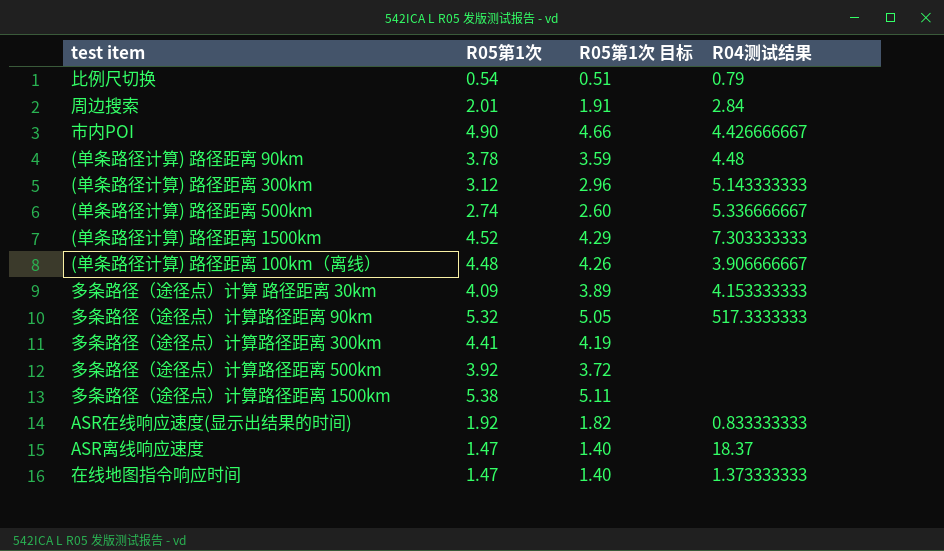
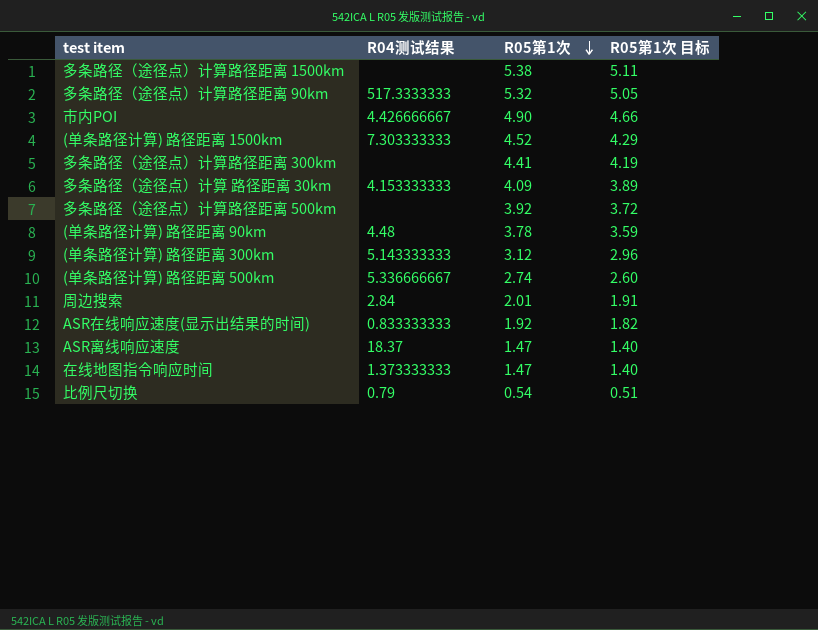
row order: none -> R05第1次 descending
column R04测试结果 | position: 4 -> 2
row (单条路径计算) 路径距离 100km（离线）: 4.48 | 4.26 | 3.906666667 -> none

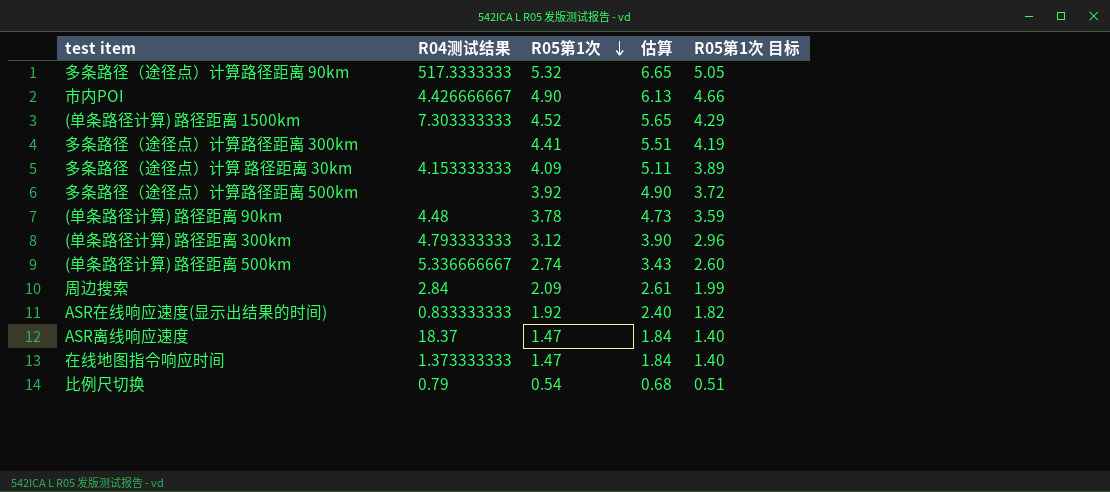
column 估算 | formula: none -> [R05第1次] * 1.25
row 多条路径（途径点）计算路径距离 1500km: none | 5.38 | 5.11 -> none
(单条路径计算) 路径距离 300km | R04测试结果: 5.143333333 -> 4.793333333
周边搜索 | R05第1次: 2.01 -> 2.09
周边搜索 | R05第1次 目标: 1.91 -> 1.99

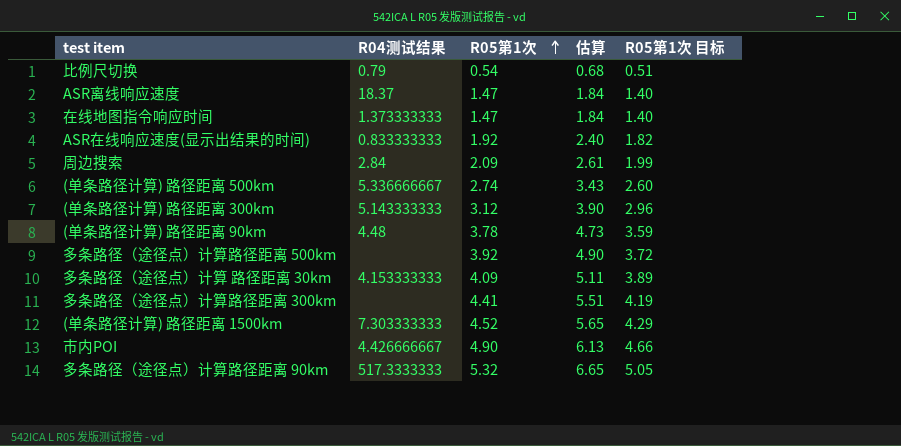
row order: R05第1次 descending -> R05第1次 ascending
(单条路径计算) 路径距离 300km | R04测试结果: 4.793333333 -> 5.143333333

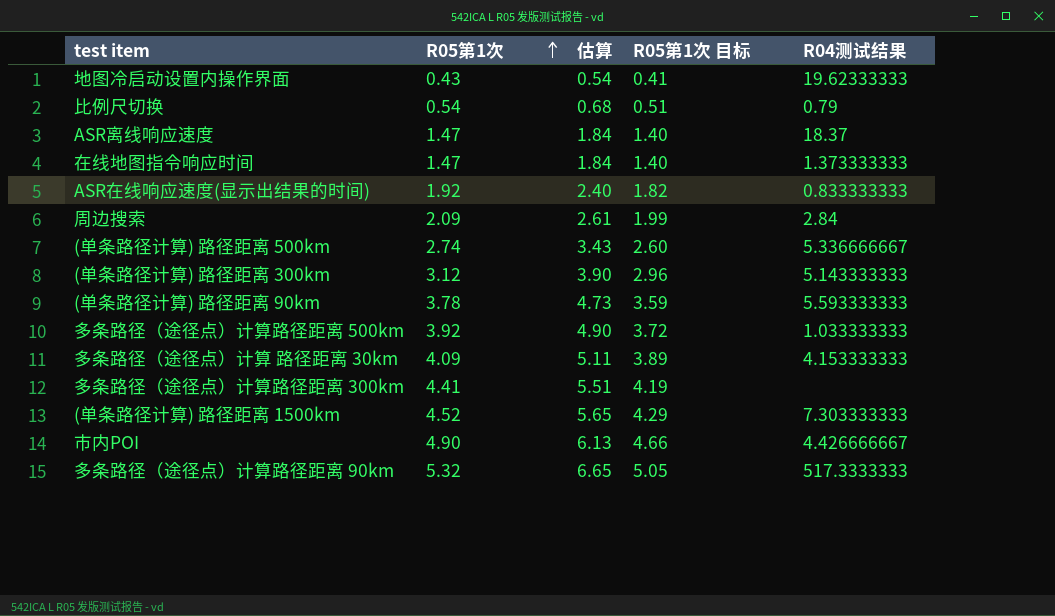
column R04测试结果 | position: 2 -> 5
row 地图冷启动设置内操作界面: none -> 0.43 | 0.54 | 0.41 | 19.62333333
(单条路径计算) 路径距离 90km | R04测试结果: 4.48 -> 5.593333333
多条路径（途径点）计算路径距离 500km | R04测试结果: none -> 1.033333333

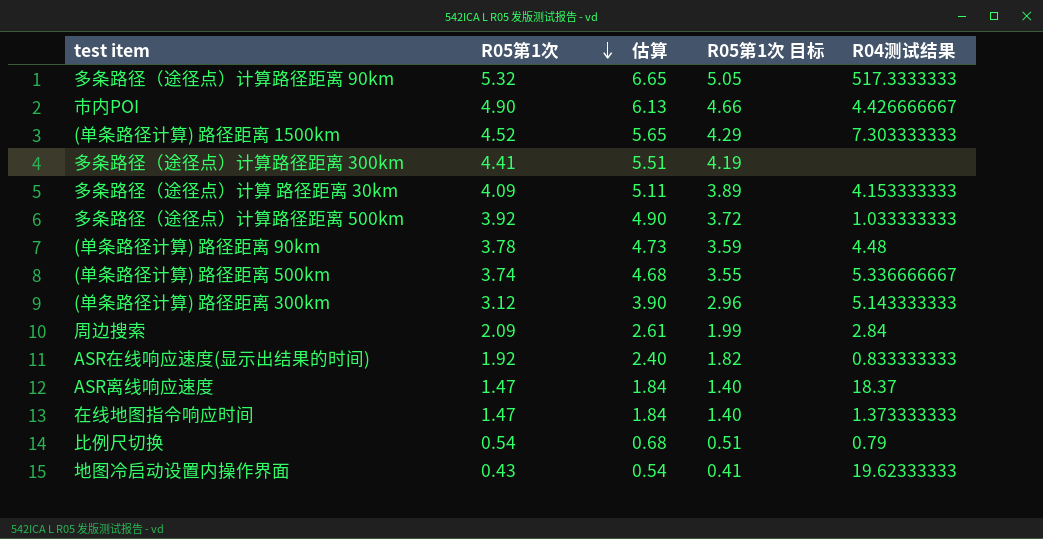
row order: R05第1次 ascending -> R05第1次 descending
(单条路径计算) 路径距离 90km | R04测试结果: 5.593333333 -> 4.48
(单条路径计算) 路径距离 500km | R05第1次: 2.74 -> 3.74
(单条路径计算) 路径距离 500km | 估算: 3.43 -> 4.68
(单条路径计算) 路径距离 500km | R05第1次 目标: 2.60 -> 3.55

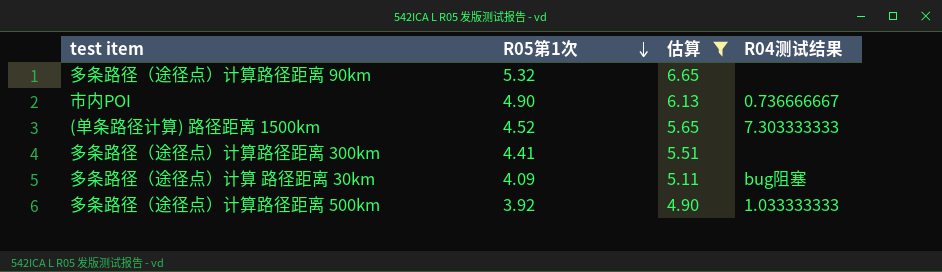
filter: none -> 估算 >= 4.90
column R05第1次 目标 | formula: [R05第1次] * 0.95 -> none
多条路径（途径点）计算路径距离 90km | R04测试结果: 517.3333333 -> none
市内POI | R04测试结果: 4.426666667 -> 0.736666667
多条路径（途径点）计算 路径距离 30km | R04测试结果: 4.153333333 -> bug阻塞

